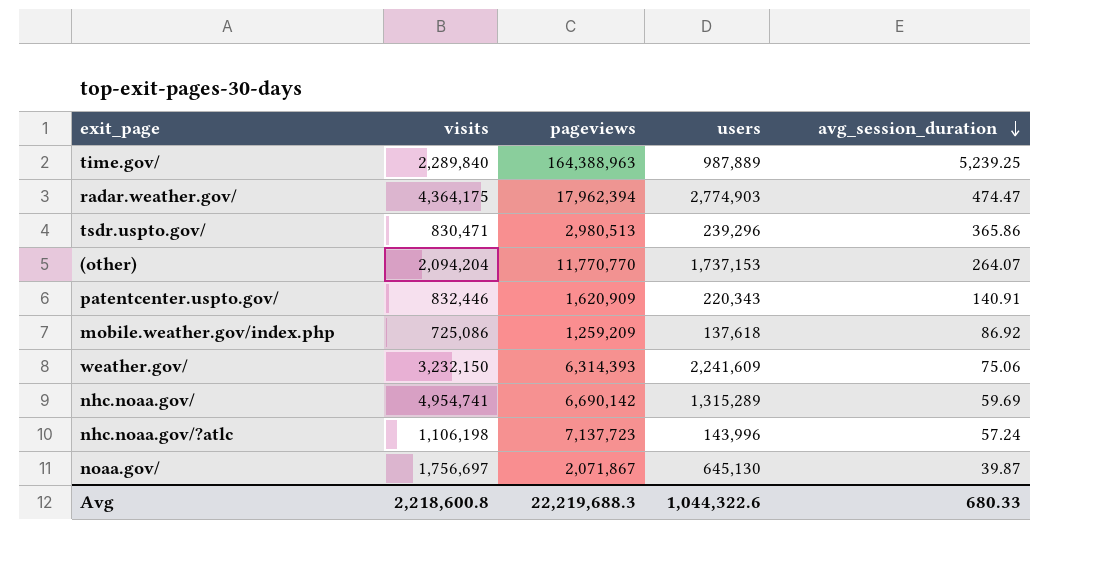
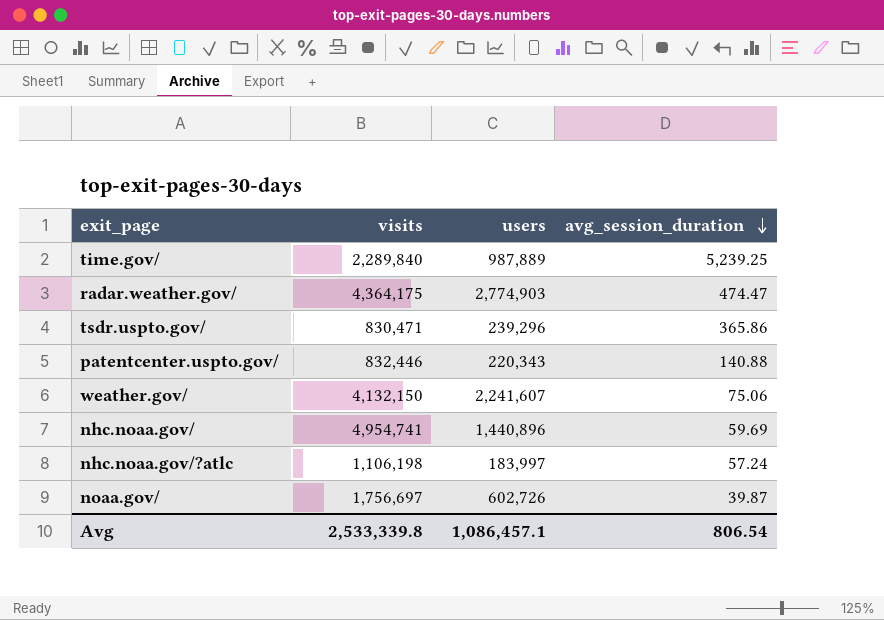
column pageviews | position: 3 -> none
row (other): 2,094,204 | 11,770,770 | 1,737,153 | 264.07 -> none
row mobile.weather.gov/index.php: 725,086 | 1,259,209 | 137,618 | 86.92 -> none
patentcenter.uspto.gov/ | avg_session_duration: 140.91 -> 140.88
weather.gov/ | visits: 3,232,150 -> 4,132,150
weather.gov/ | users: 2,241,609 -> 2,241,607
nhc.noaa.gov/ | users: 1,315,289 -> 1,440,896
nhc.noaa.gov/?atlc | users: 143,996 -> 183,997
noaa.gov/ | users: 645,130 -> 602,726
Avg | visits: 2,218,600.8 -> 2,533,339.8
Avg | users: 1,044,322.6 -> 1,086,457.1
Avg | avg_session_duration: 680.33 -> 806.54

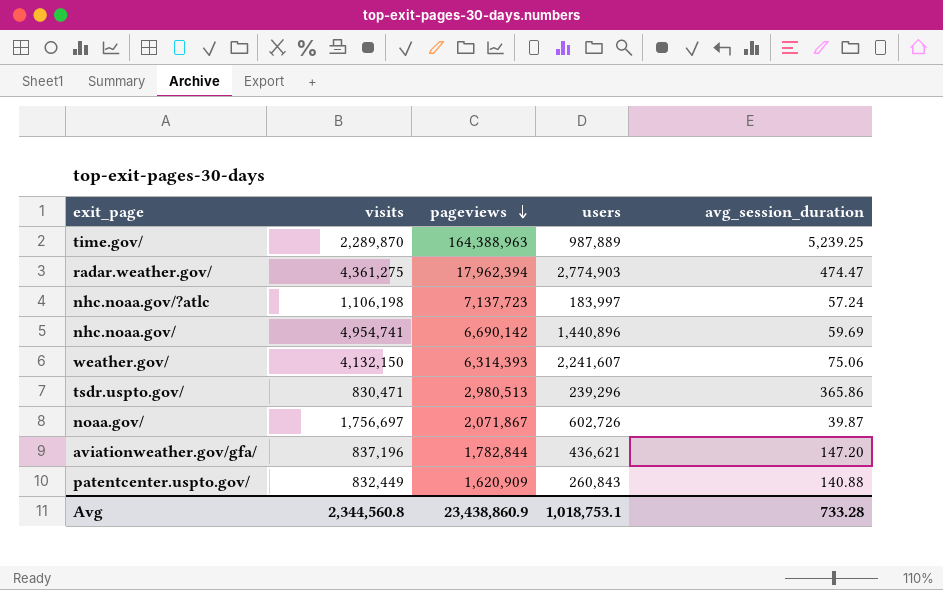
row order: avg_session_duration descending -> pageviews descending
column pageviews | position: none -> 3
time.gov/ | visits: 2,289,840 -> 2,289,870
radar.weather.gov/ | visits: 4,364,175 -> 4,361,275
row aviationweather.gov/gfa/: none -> 837,196 | 1,782,844 | 436,621 | 147.20
patentcenter.uspto.gov/ | visits: 832,446 -> 832,449
patentcenter.uspto.gov/ | users: 220,343 -> 260,843
Avg | visits: 2,533,339.8 -> 2,344,560.8
Avg | users: 1,086,457.1 -> 1,018,753.1
Avg | avg_session_duration: 806.54 -> 733.28

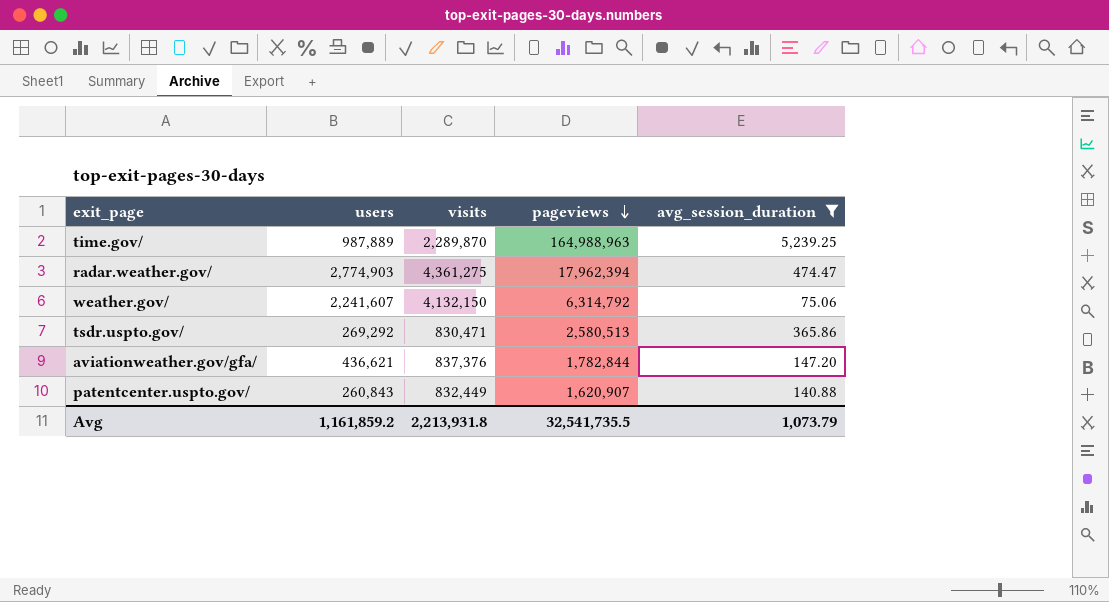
filter: none -> avg_session_duration >= 75.06
column users | position: 4 -> 2
time.gov/ | pageviews: 164,388,963 -> 164,988,963
weather.gov/ | pageviews: 6,314,393 -> 6,314,792
tsdr.uspto.gov/ | users: 239,296 -> 269,292
tsdr.uspto.gov/ | pageviews: 2,980,513 -> 2,580,513
aviationweather.gov/gfa/ | visits: 837,196 -> 837,376
patentcenter.uspto.gov/ | pageviews: 1,620,909 -> 1,620,907
Avg | users: 1,018,753.1 -> 1,161,859.2
Avg | visits: 2,344,560.8 -> 2,213,931.8
Avg | pageviews: 23,438,860.9 -> 32,541,735.5
Avg | avg_session_duration: 733.28 -> 1,073.79

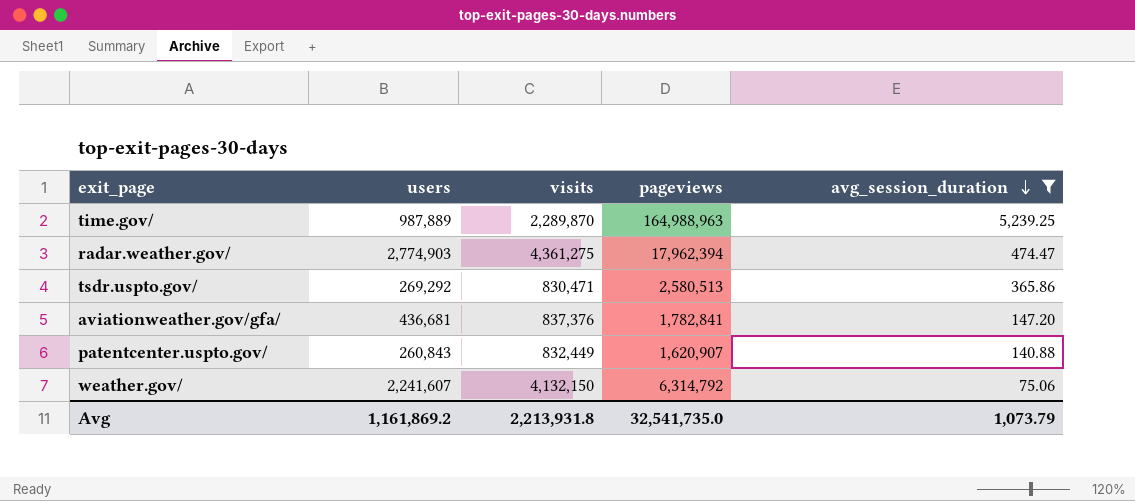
row order: pageviews descending -> avg_session_duration descending
aviationweather.gov/gfa/ | users: 436,621 -> 436,681
aviationweather.gov/gfa/ | pageviews: 1,782,844 -> 1,782,841
Avg | users: 1,161,859.2 -> 1,161,869.2
Avg | pageviews: 32,541,735.5 -> 32,541,735.0

